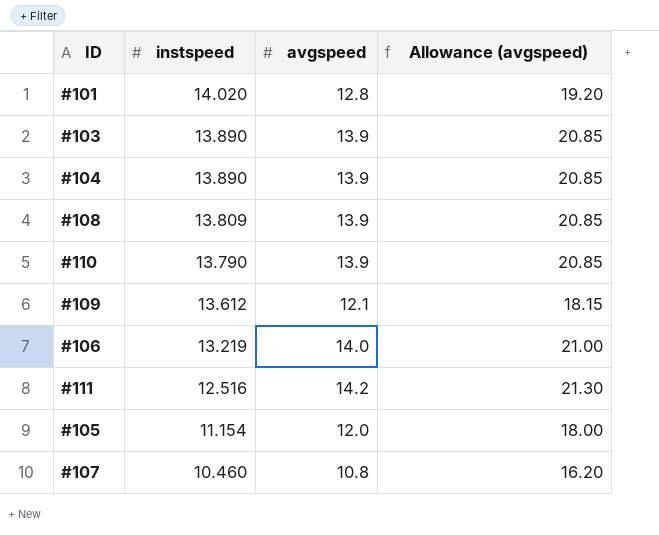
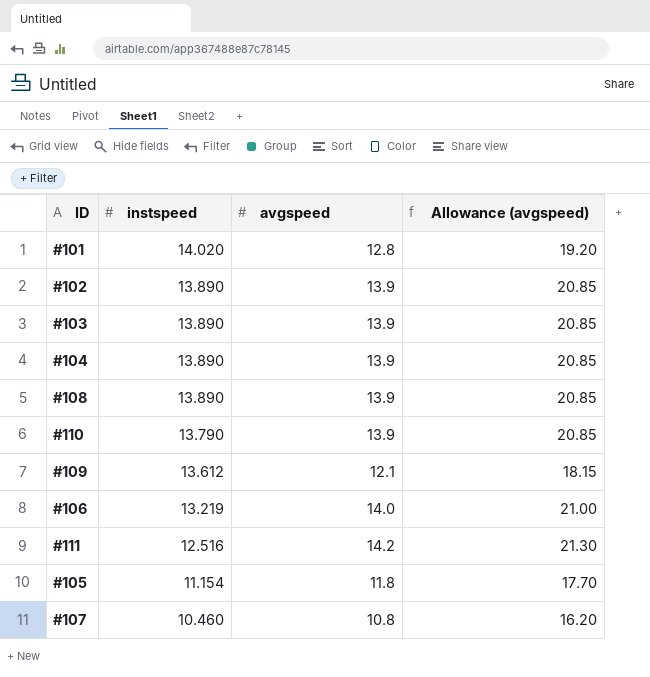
row #102: none -> 13.890 | 13.9 | 20.85
#108 | instspeed: 13.809 -> 13.890
#105 | avgspeed: 12.0 -> 11.8
#105 | Allowance (avgspeed): 18.00 -> 17.70

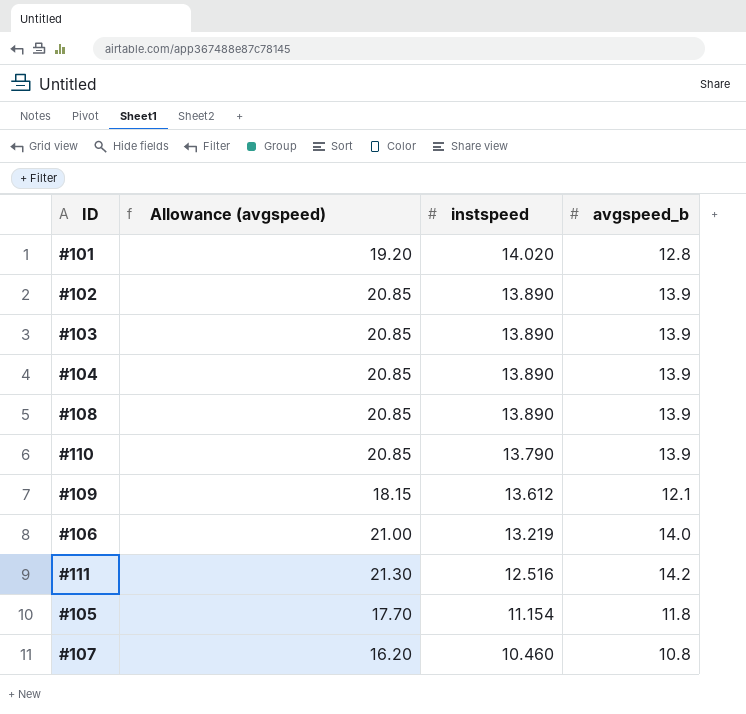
column Allowance (avgspeed) | position: 4 -> 2
column name: avgspeed -> avgspeed_b

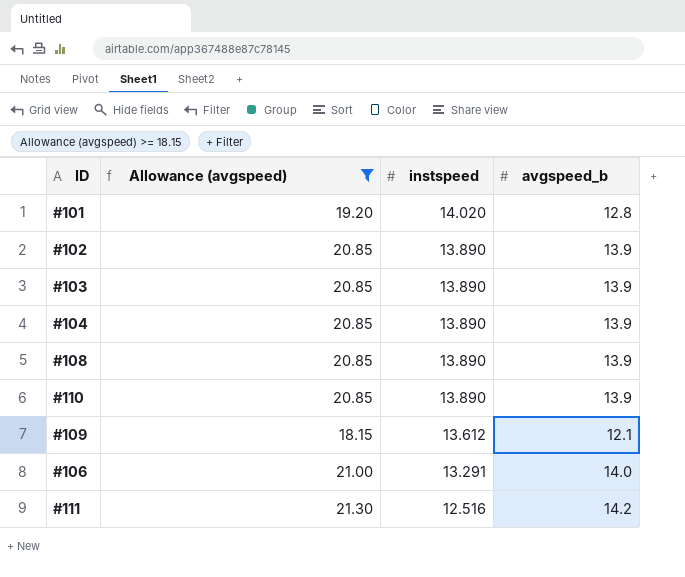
filter: none -> Allowance (avgspeed) >= 18.15
#110 | instspeed: 13.790 -> 13.890
#106 | instspeed: 13.219 -> 13.291

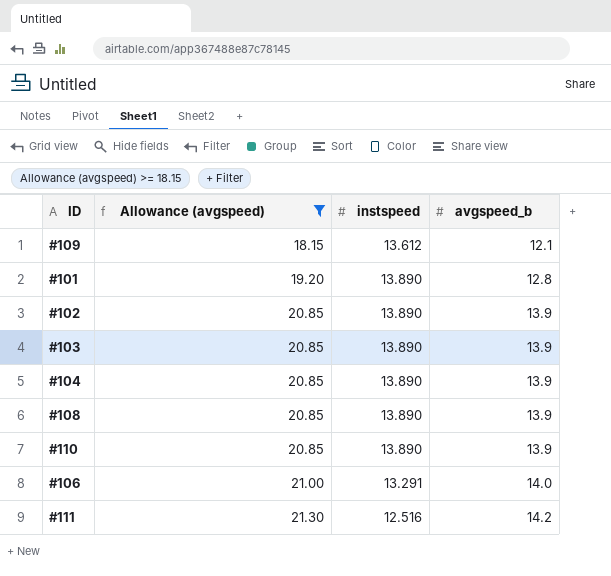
row order: instspeed descending -> Allowance (avgspeed) ascending
#101 | instspeed: 14.020 -> 13.890

